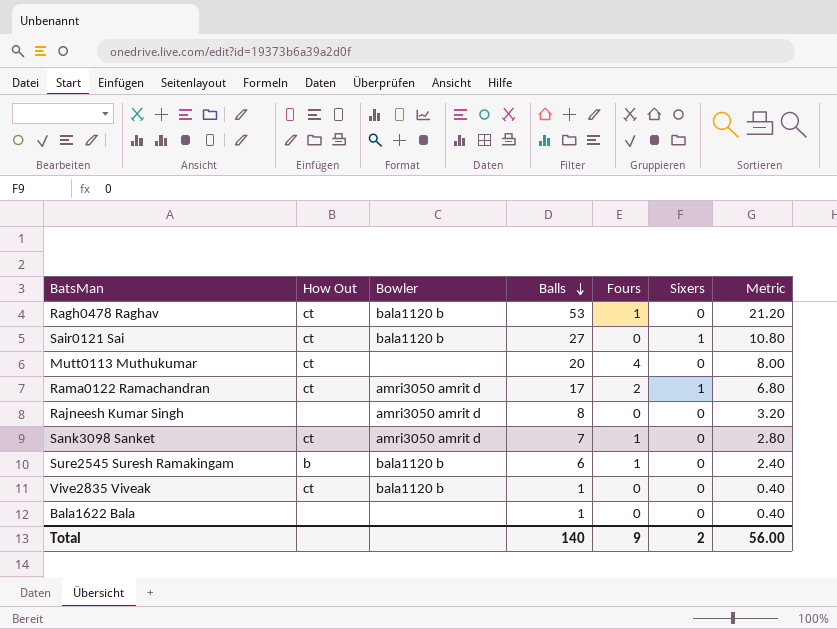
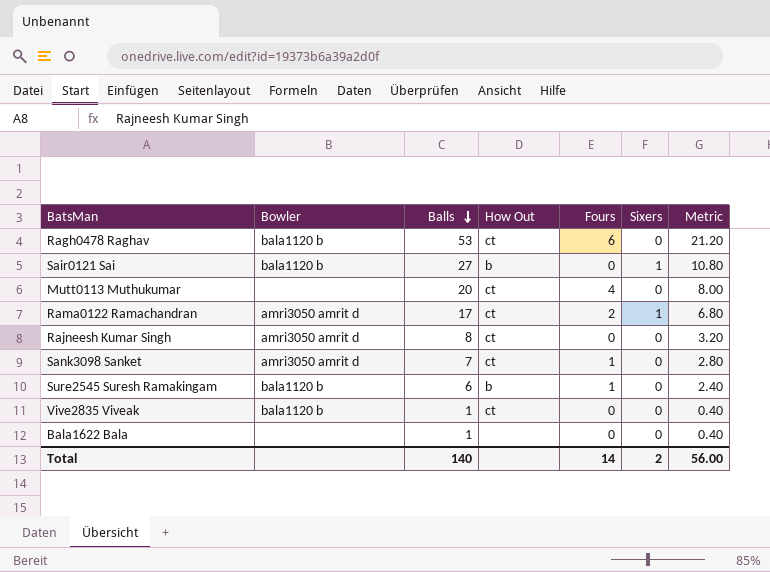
column How Out | position: 2 -> 4
Ragh0478 Raghav | Fours: 1 -> 6
Sair0121 Sai | How Out: ct -> b
Rajneesh Kumar Singh | How Out: none -> ct
Total | Fours: 9 -> 14

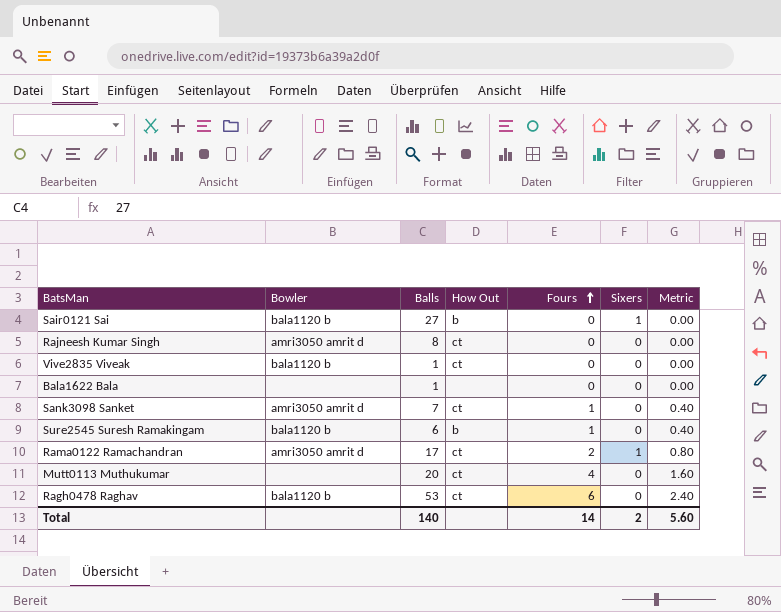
row order: Balls descending -> Fours ascending
column Metric | formula: [Balls] * 0.4 -> [Fours] * 0.4
Total | Metric: 56.00 -> 5.60

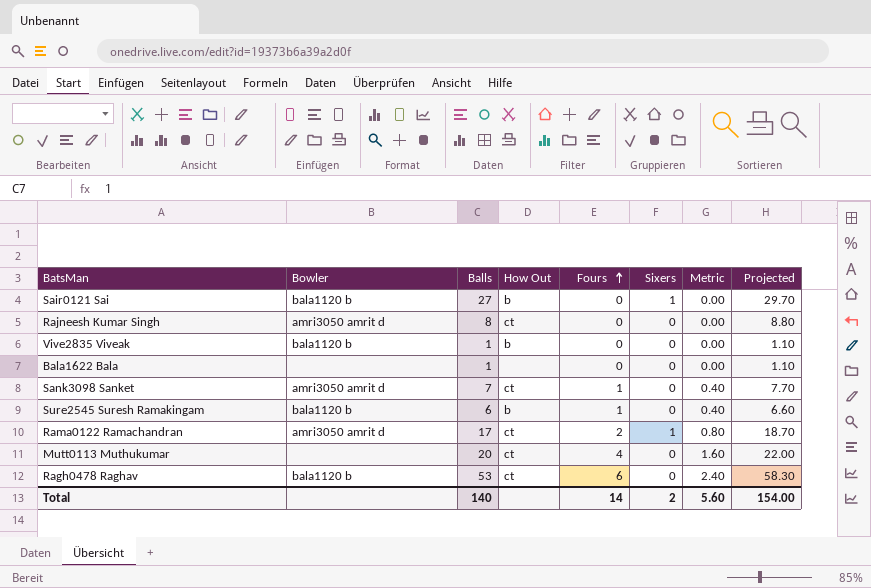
column Projected | formula: none -> [Balls] * 1.1
Vive2835 Viveak | How Out: ct -> b

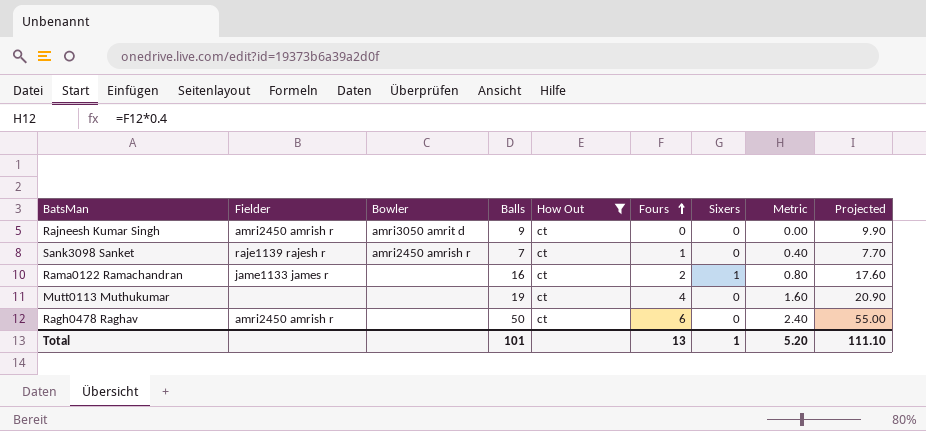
filter: none -> How Out = ct
column Fielder | position: none -> 2
Rajneesh Kumar Singh | Balls: 8 -> 9
Rajneesh Kumar Singh | Projected: 8.80 -> 9.90
Sank3098 Sanket | Bowler: amri3050 amrit d -> amri2450 amrish r
Rama0122 Ramachandran | Bowler: amri3050 amrit d -> none
Rama0122 Ramachandran | Balls: 17 -> 16
Rama0122 Ramachandran | Projected: 18.70 -> 17.60
Mutt0113 Muthukumar | Balls: 20 -> 19
Mutt0113 Muthukumar | Projected: 22.00 -> 20.90
Ragh0478 Raghav | Bowler: bala1120 b -> none
Ragh0478 Raghav | Balls: 53 -> 50
Ragh0478 Raghav | Projected: 58.30 -> 55.00
Total | Balls: 140 -> 101
Total | Fours: 14 -> 13
Total | Sixers: 2 -> 1
Total | Metric: 5.60 -> 5.20
Total | Projected: 154.00 -> 111.10

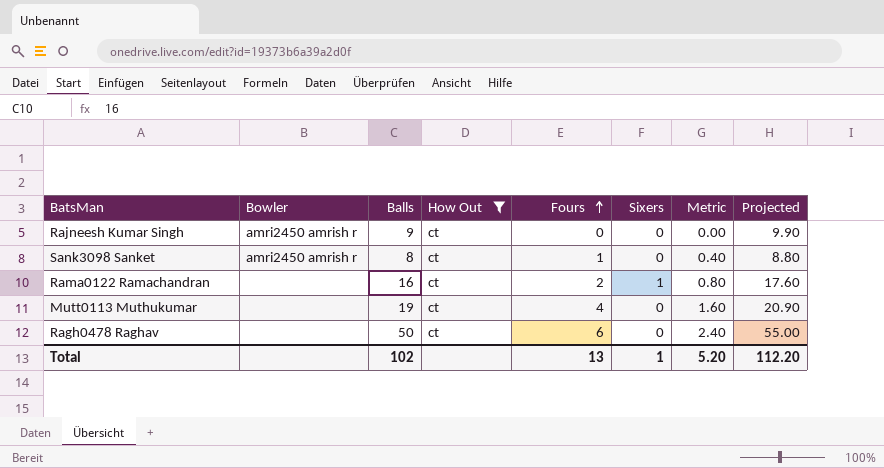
column Fielder | position: 2 -> none
Rajneesh Kumar Singh | Bowler: amri3050 amrit d -> amri2450 amrish r
Sank3098 Sanket | Balls: 7 -> 8
Sank3098 Sanket | Projected: 7.70 -> 8.80
Total | Balls: 101 -> 102
Total | Projected: 111.10 -> 112.20

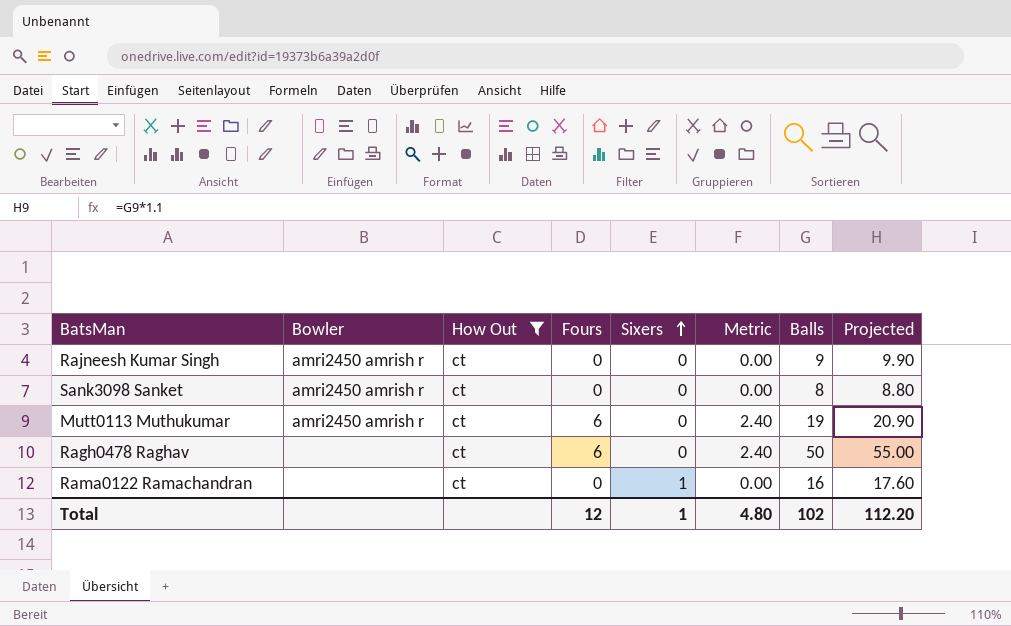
row order: Fours ascending -> Sixers ascending
column Balls | position: 3 -> 7
Sank3098 Sanket | Fours: 1 -> 0
Sank3098 Sanket | Metric: 0.40 -> 0.00
Mutt0113 Muthukumar | Bowler: none -> amri2450 amrish r
Mutt0113 Muthukumar | Fours: 4 -> 6
Mutt0113 Muthukumar | Metric: 1.60 -> 2.40
Rama0122 Ramachandran | Fours: 2 -> 0
Rama0122 Ramachandran | Metric: 0.80 -> 0.00
Total | Fours: 13 -> 12
Total | Metric: 5.20 -> 4.80

